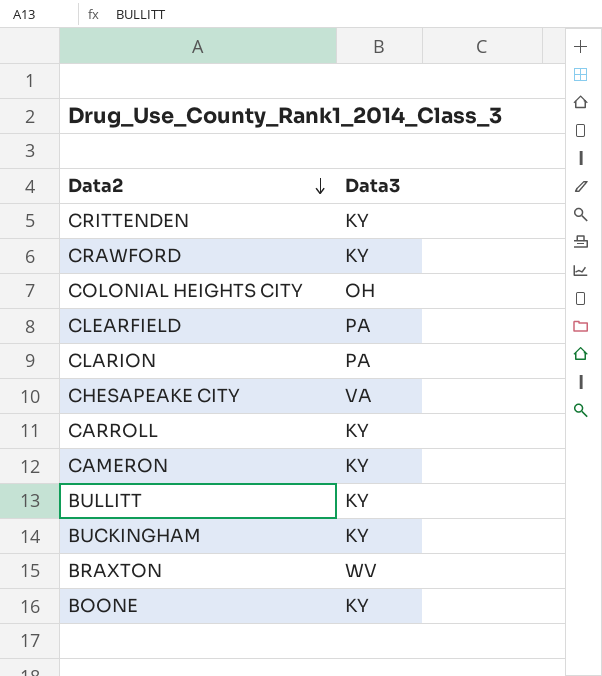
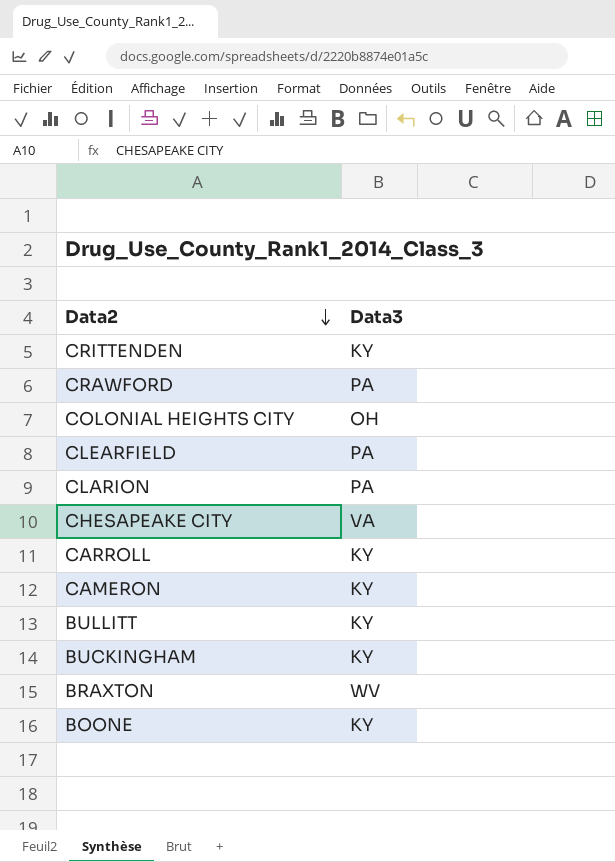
CRAWFORD | Data3: KY -> PA

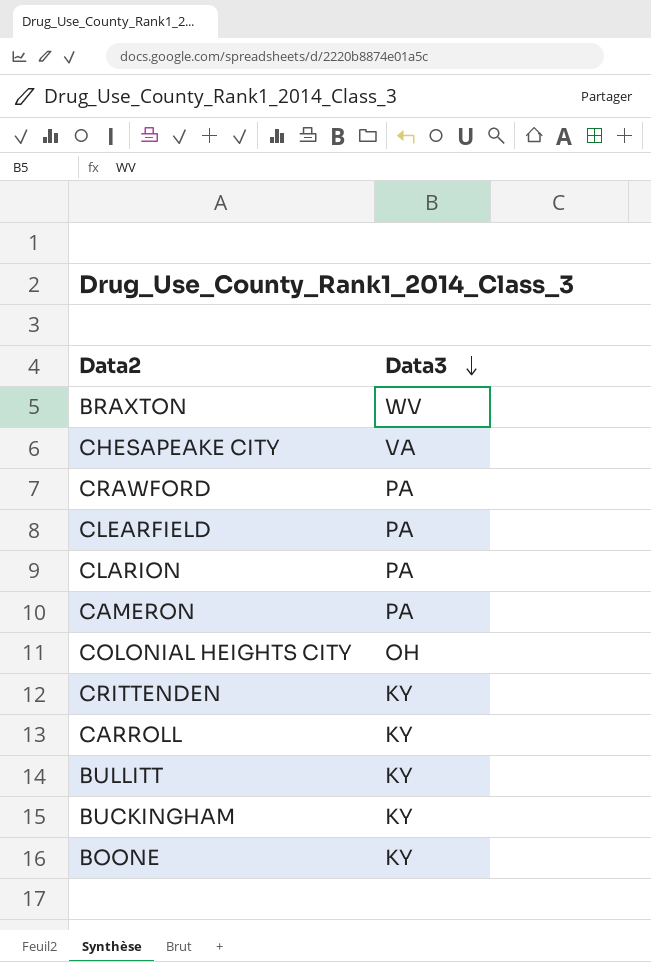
row order: Data2 descending -> Data3 descending
CAMERON | Data3: KY -> PA

